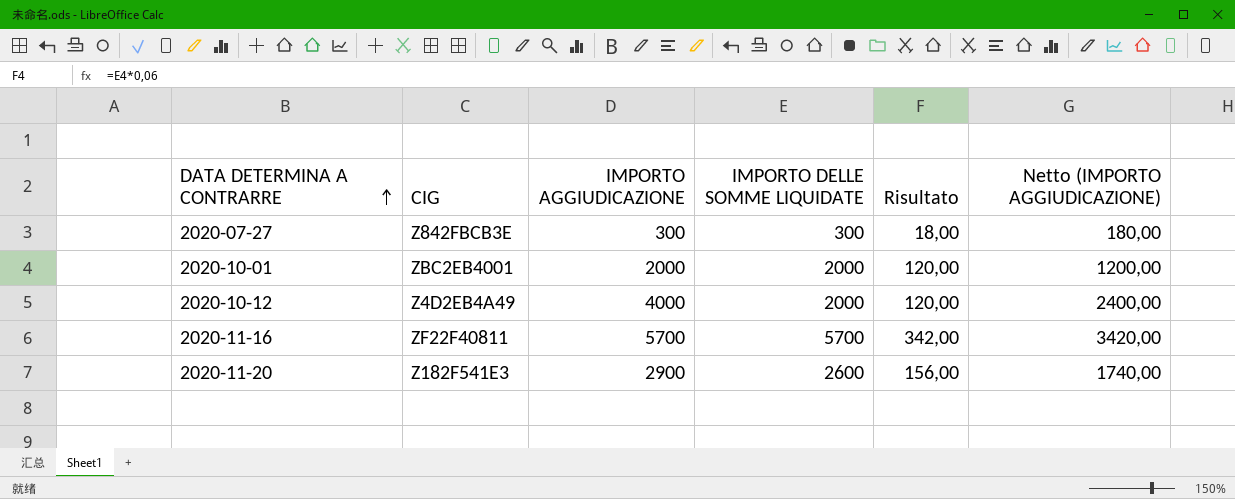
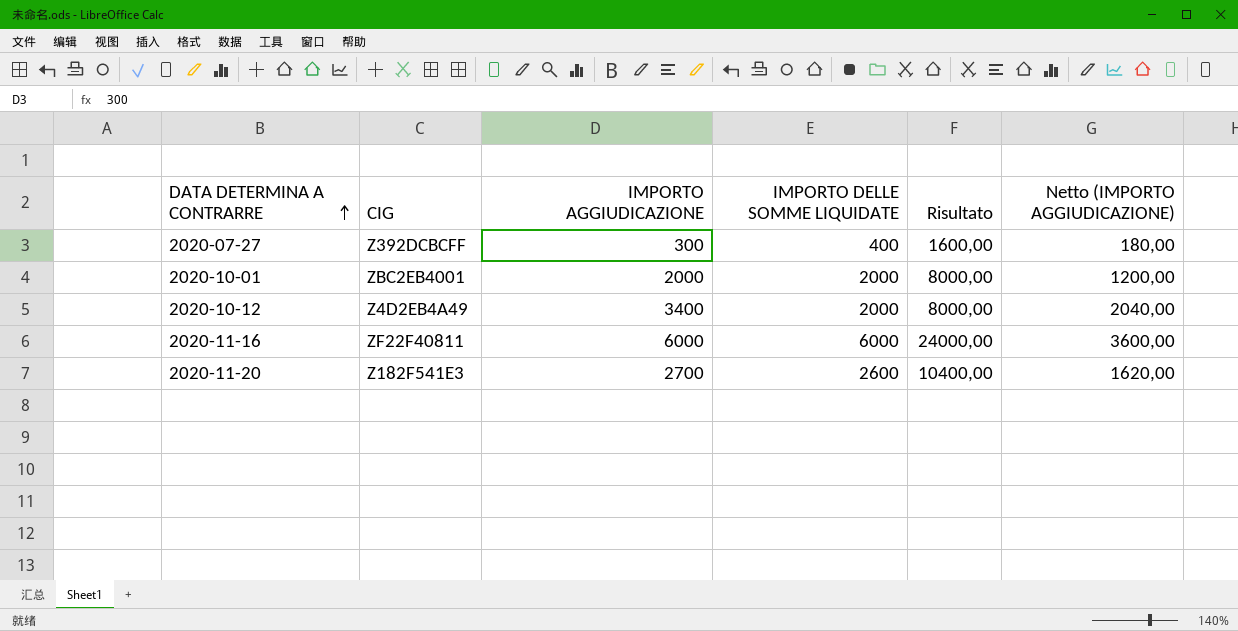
column Risultato | formula: [IMPORTO DELLE SOMME LIQUIDATE] * 0,06 -> [IMPORTO DELLE SOMME LIQUIDATE] * 4
2020-07-27 | CIG: Z842FBCB3E -> Z392DCBCFF
2020-07-27 | IMPORTO DELLE SOMME LIQUIDATE: 300 -> 400
2020-10-12 | IMPORTO AGGIUDICAZIONE: 4000 -> 3400
2020-10-12 | Netto (IMPORTO AGGIUDICAZIONE): 2400,00 -> 2040,00
2020-11-16 | IMPORTO AGGIUDICAZIONE: 5700 -> 6000
2020-11-16 | IMPORTO DELLE SOMME LIQUIDATE: 5700 -> 6000
2020-11-16 | Netto (IMPORTO AGGIUDICAZIONE): 3420,00 -> 3600,00
2020-11-20 | IMPORTO AGGIUDICAZIONE: 2900 -> 2700
2020-11-20 | Netto (IMPORTO AGGIUDICAZIONE): 1740,00 -> 1620,00

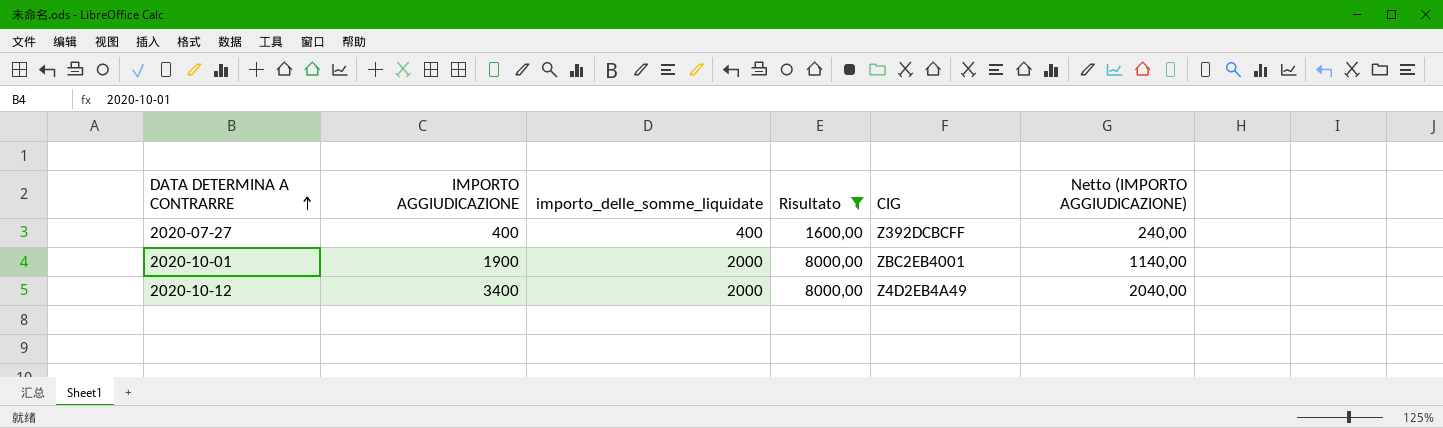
filter: none -> Risultato <= 8000,00
column name: IMPORTO DELLE SOMME LIQUIDATE -> importo_delle_somme_liquidate
column CIG | position: 2 -> 5
2020-07-27 | IMPORTO AGGIUDICAZIONE: 300 -> 400
2020-07-27 | Netto (IMPORTO AGGIUDICAZIONE): 180,00 -> 240,00
2020-10-01 | IMPORTO AGGIUDICAZIONE: 2000 -> 1900
2020-10-01 | Netto (IMPORTO AGGIUDICAZIONE): 1200,00 -> 1140,00

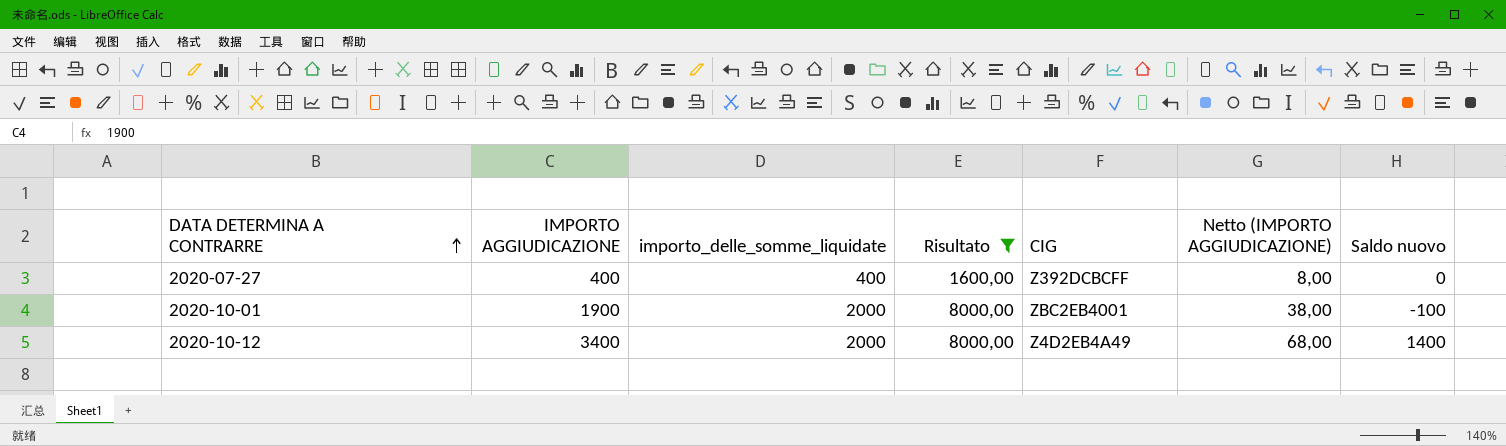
column Netto (IMPORTO AGGIUDICAZIONE) | formula: [IMPORTO AGGIUDICAZIONE] * 0,6 -> [IMPORTO AGGIUDICAZIONE] * 0,02
column Saldo nuovo | formula: none -> [IMPORTO AGGIUDICAZIONE] - [importo_delle_somme_liquidate]

